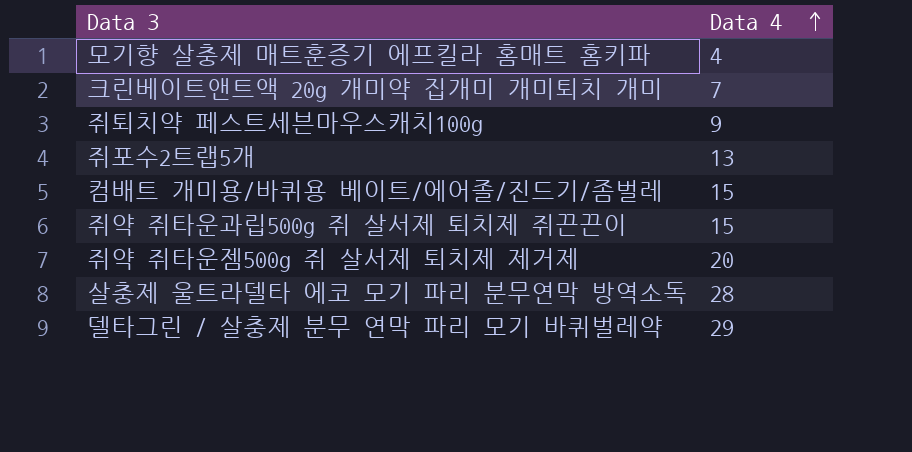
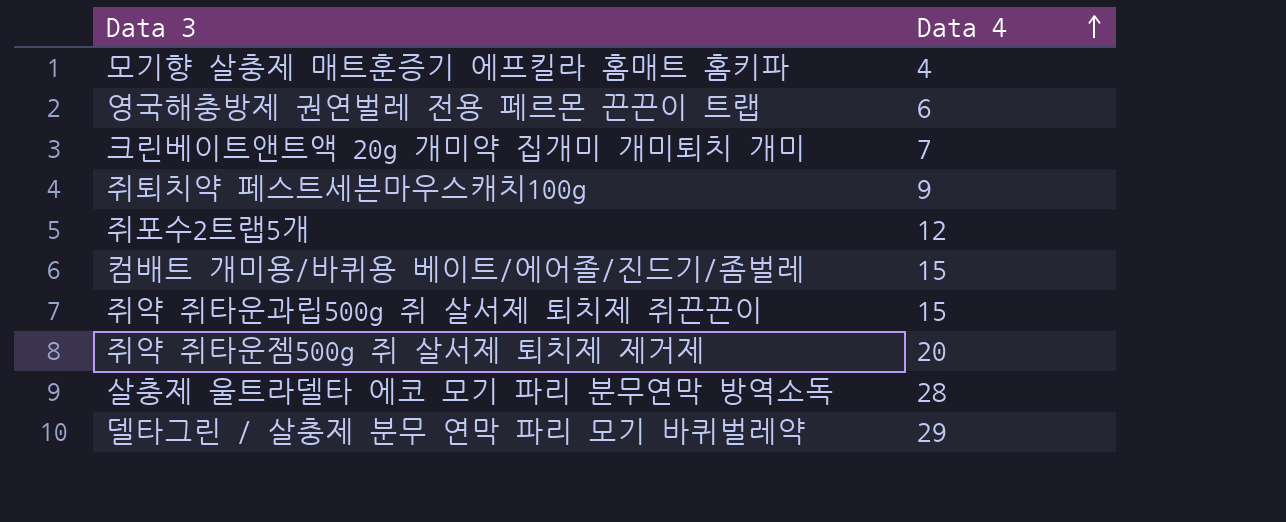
row 영국해충방제 권연벌레 전용 페르몬 끈끈이 트랩: none -> 6
쥐포수2트랩5개 | Data 4: 13 -> 12

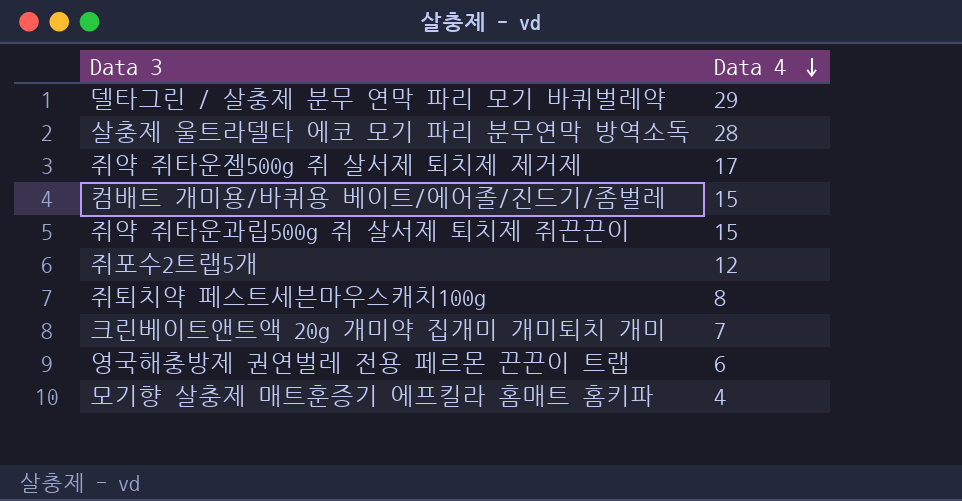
row order: Data 4 ascending -> Data 4 descending
쥐약 쥐타운젬500g 쥐 살서제 퇴치제 제거제 | Data 4: 20 -> 17
쥐퇴치약 페스트세븐마우스캐치100g | Data 4: 9 -> 8

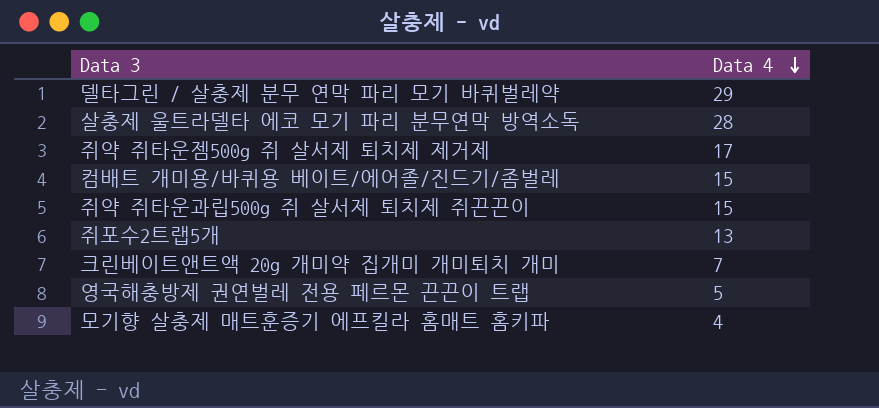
row 쥐퇴치약 페스트세븐마우스캐치100g: 8 -> none
쥐포수2트랩5개 | Data 4: 12 -> 13
영국해충방제 권연벌레 전용 페르몬 끈끈이 트랩 | Data 4: 6 -> 5

